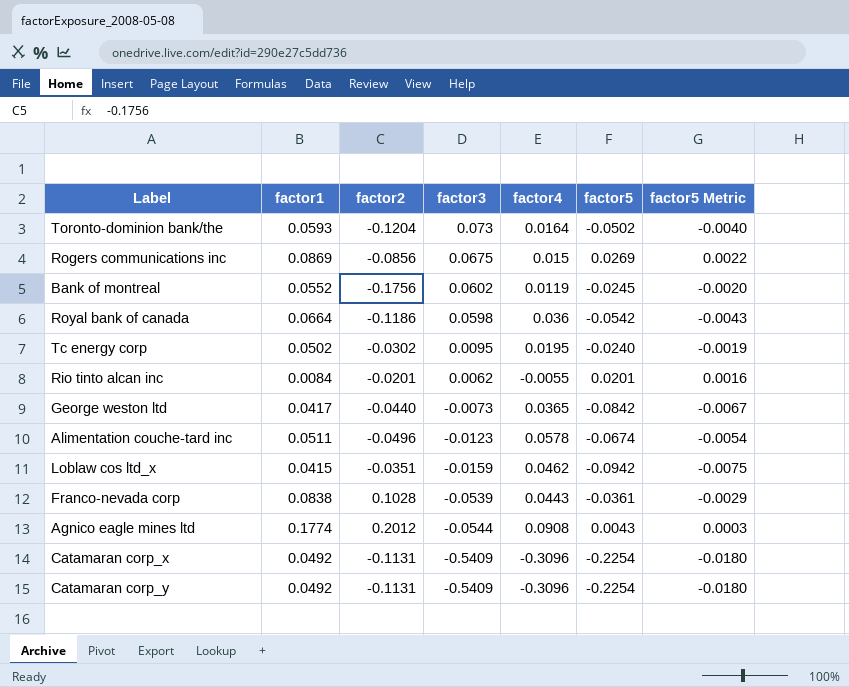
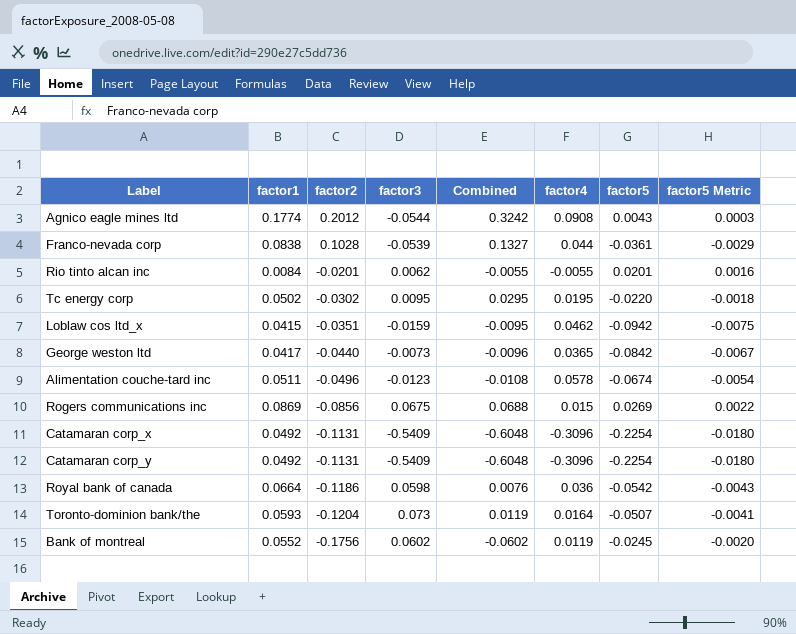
row order: factor3 descending -> factor2 descending
column Combined | formula: none -> [factor1] + [factor2] + [factor3]
Franco-nevada corp | factor4: 0.0443 -> 0.044
Tc energy corp | factor5: -0.0240 -> -0.0220
Tc energy corp | factor5 Metric: -0.0019 -> -0.0018
Toronto-dominion bank/the | factor5: -0.0502 -> -0.0507
Toronto-dominion bank/the | factor5 Metric: -0.0040 -> -0.0041

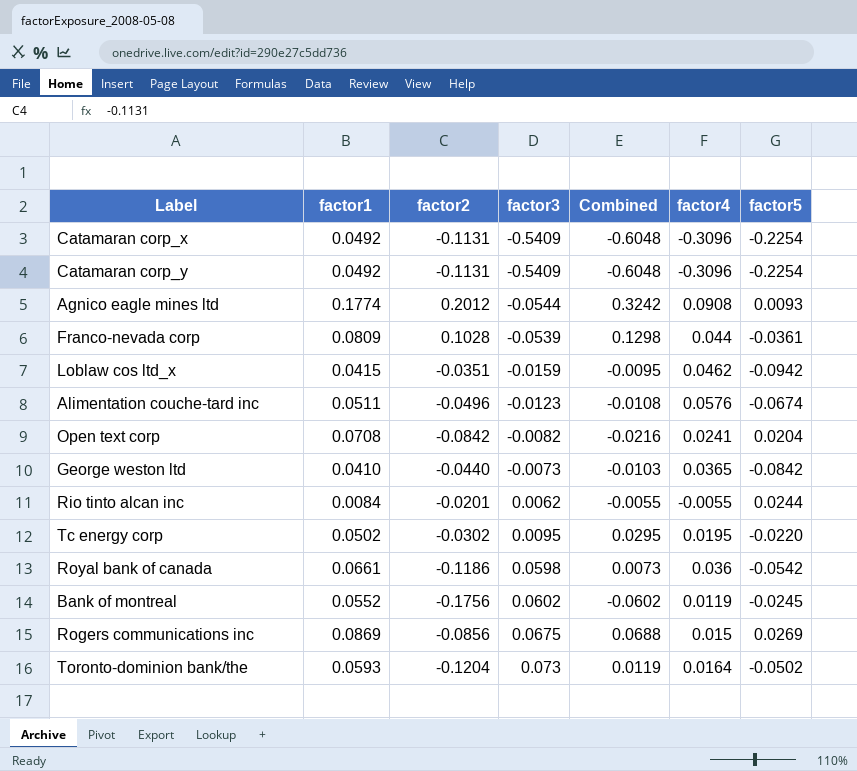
row order: factor2 descending -> factor3 ascending
column factor5 Metric | formula: [factor5] * 0.08 -> none
Agnico eagle mines ltd | factor5: 0.0043 -> 0.0093
Franco-nevada corp | factor1: 0.0838 -> 0.0809
Franco-nevada corp | Combined: 0.1327 -> 0.1298
Alimentation couche-tard inc | factor4: 0.0578 -> 0.0576
row Open text corp: none -> 0.0708 | -0.0842 | -0.0082 | -0.0216 | 0.0241 | 0.0204
George weston ltd | factor1: 0.0417 -> 0.0410
George weston ltd | Combined: -0.0096 -> -0.0103
Rio tinto alcan inc | factor5: 0.0201 -> 0.0244
Royal bank of canada | factor1: 0.0664 -> 0.0661
Royal bank of canada | Combined: 0.0076 -> 0.0073
Toronto-dominion bank/the | factor5: -0.0507 -> -0.0502

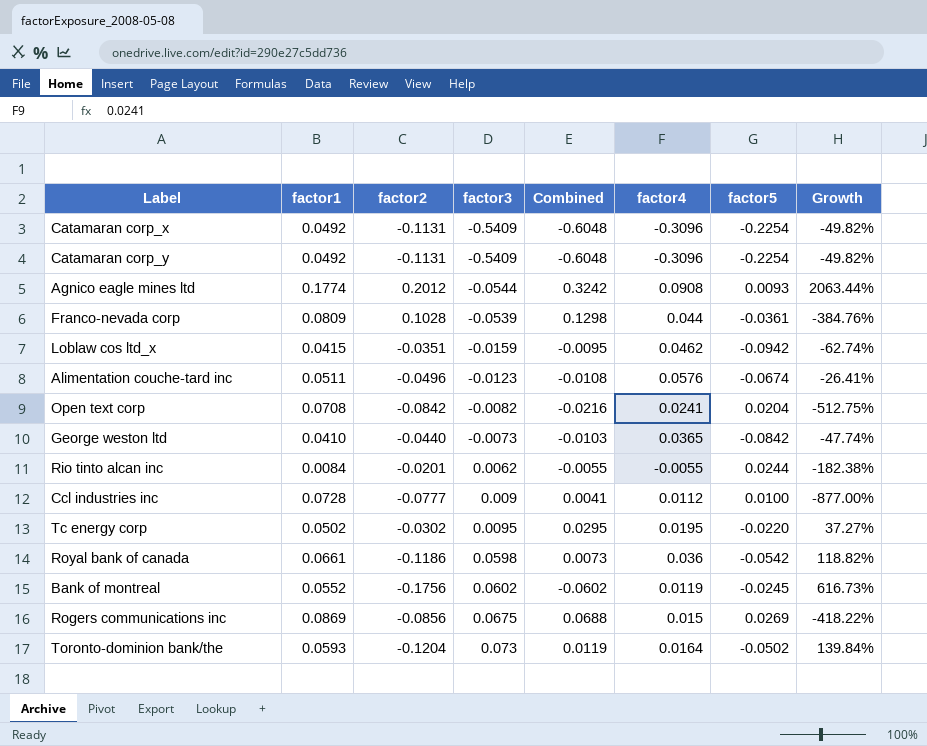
column Growth | formula: none -> ([factor2] - [factor5]) / [factor5]
row Ccl industries inc: none -> 0.0728 | -0.0777 | 0.009 | 0.0041 | 0.0112 | 0.0100 | -877.00%

